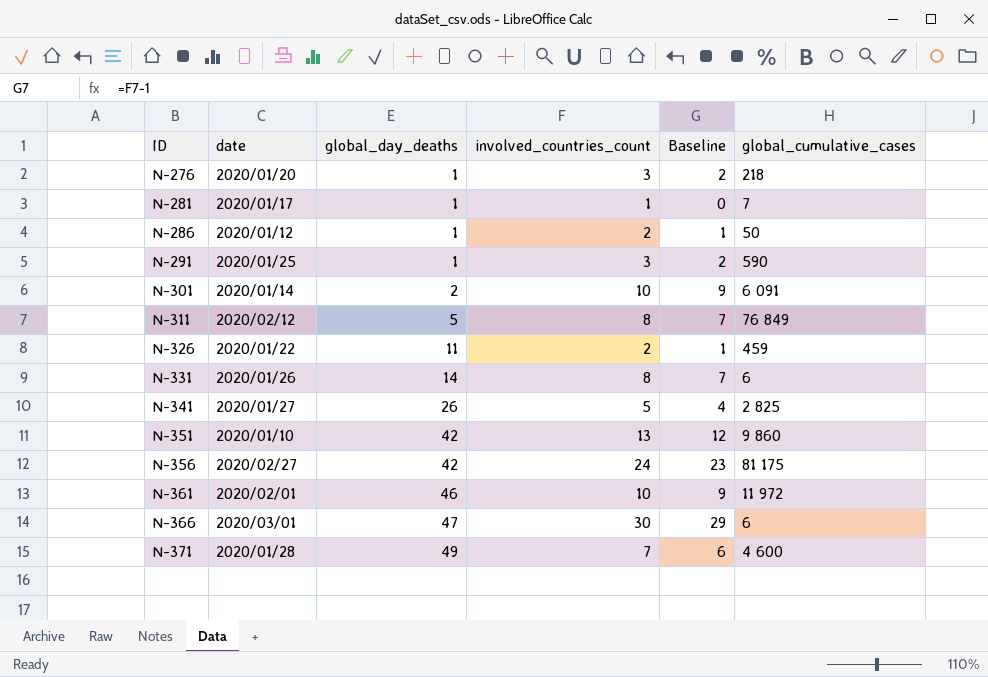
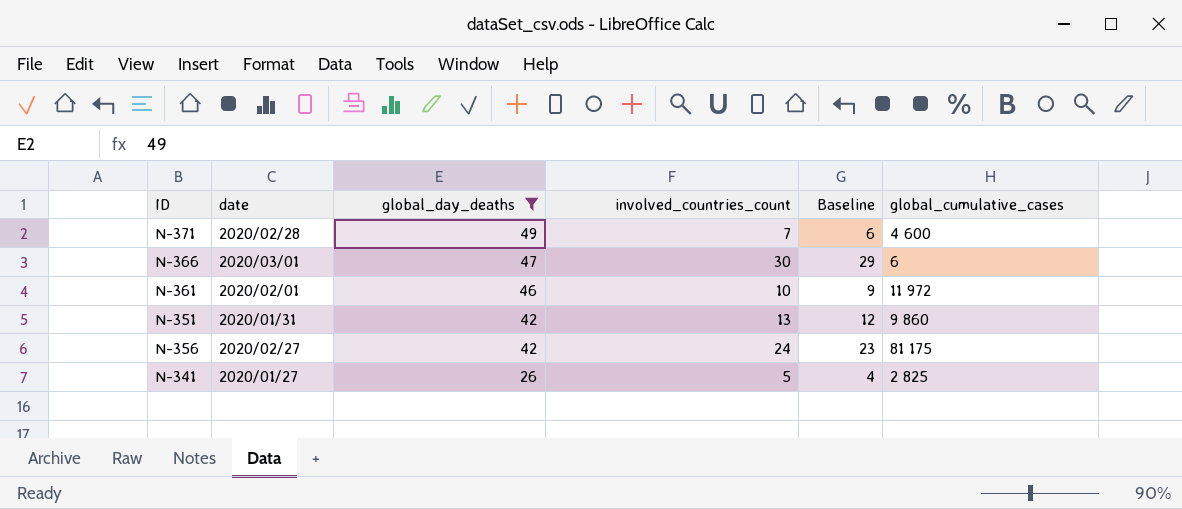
filter: none -> global_day_deaths >= 26
row order: ID ascending -> global_day_deaths descending
N-371 | date: 2020/01/28 -> 2020/02/28
N-351 | date: 2020/01/10 -> 2020/01/31

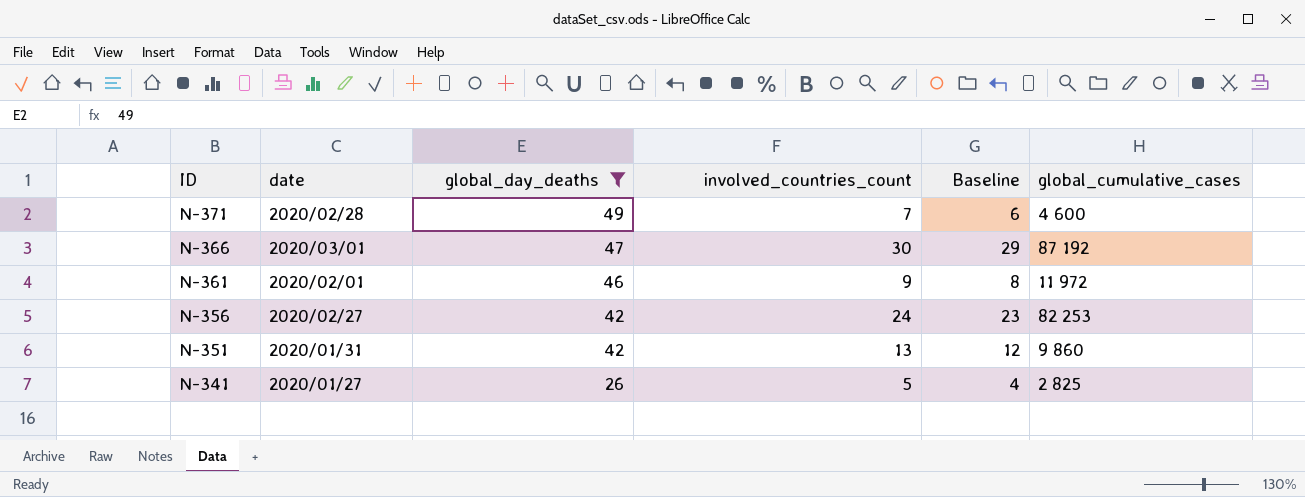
row order: global_day_deaths descending -> ID descending
N-366 | global_cumulative_cases: 6 -> 87 192
N-361 | involved_countries_count: 10 -> 9
N-361 | Baseline: 9 -> 8
N-356 | global_cumulative_cases: 81 175 -> 82 253

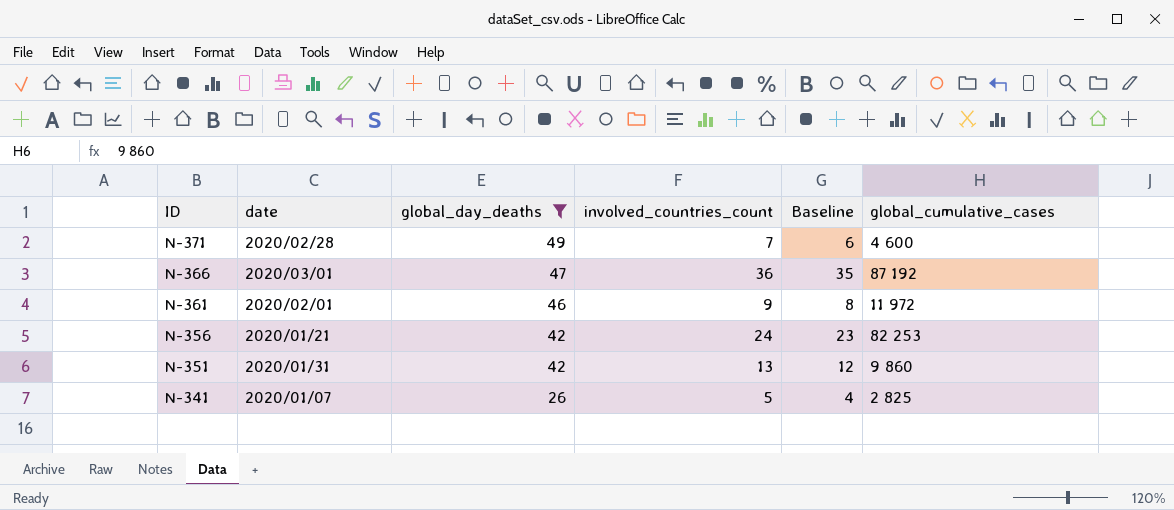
N-366 | involved_countries_count: 30 -> 36
N-366 | Baseline: 29 -> 35
N-356 | date: 2020/02/27 -> 2020/01/21
N-341 | date: 2020/01/27 -> 2020/01/07

